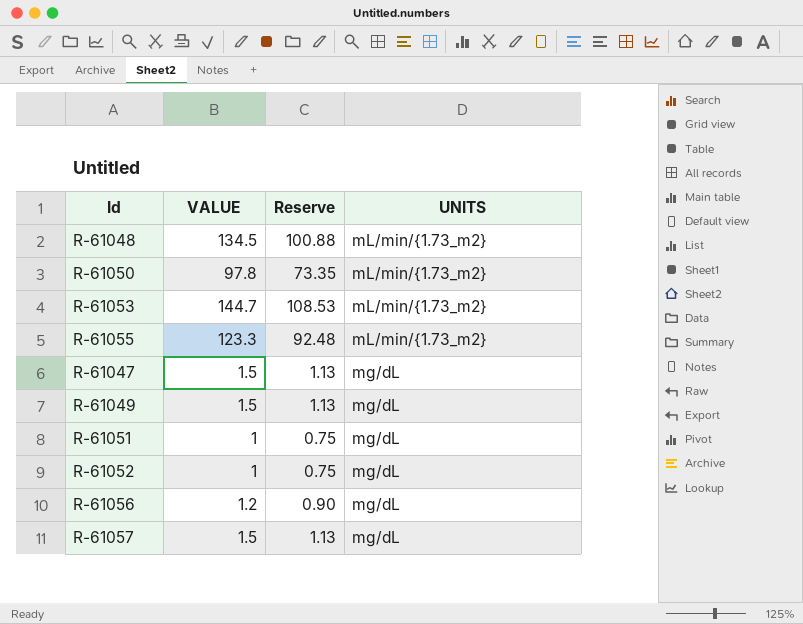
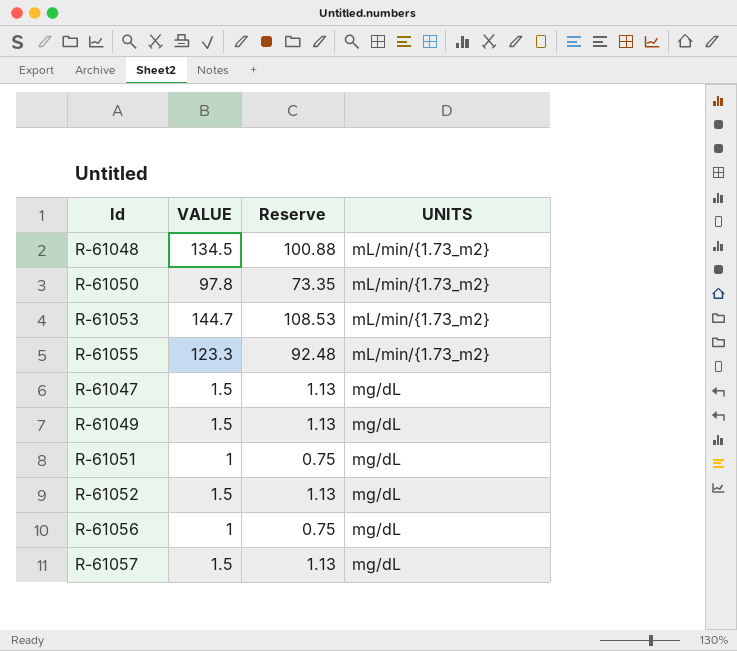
R-61052 | VALUE: 1 -> 1.5
R-61052 | Reserve: 0.75 -> 1.13
R-61056 | VALUE: 1.2 -> 1
R-61056 | Reserve: 0.90 -> 0.75

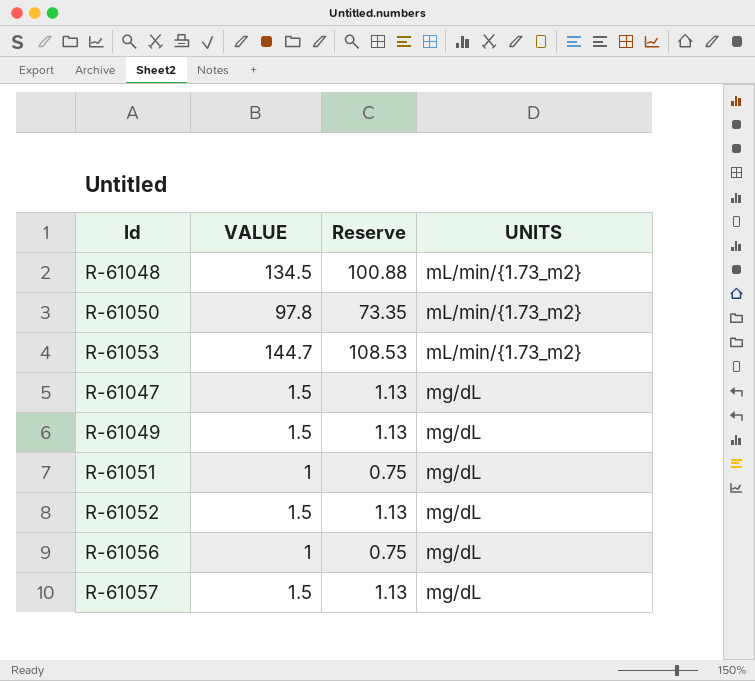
row R-61055: 123.3 | 92.48 | mL/min/{1.73_m2} -> none

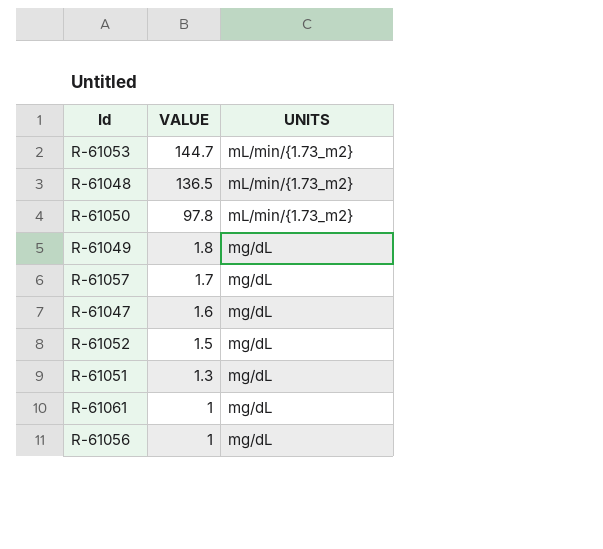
row order: UNITS descending -> VALUE descending
column Reserve | formula: [VALUE] * 0.75 -> none
R-61048 | VALUE: 134.5 -> 136.5
R-61049 | VALUE: 1.5 -> 1.8
R-61057 | VALUE: 1.5 -> 1.7
R-61047 | VALUE: 1.5 -> 1.6
R-61051 | VALUE: 1 -> 1.3
row R-61061: none -> 1 | mg/dL

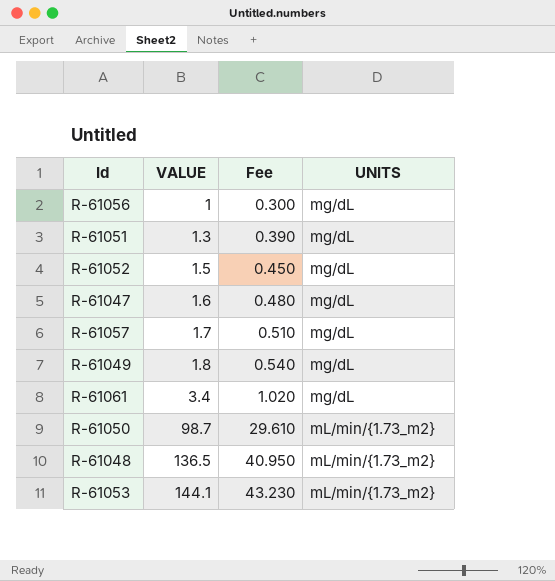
row order: VALUE descending -> VALUE ascending
column Fee | formula: none -> [VALUE] * 0.3
R-61061 | VALUE: 1 -> 3.4
R-61050 | VALUE: 97.8 -> 98.7
R-61053 | VALUE: 144.7 -> 144.1

